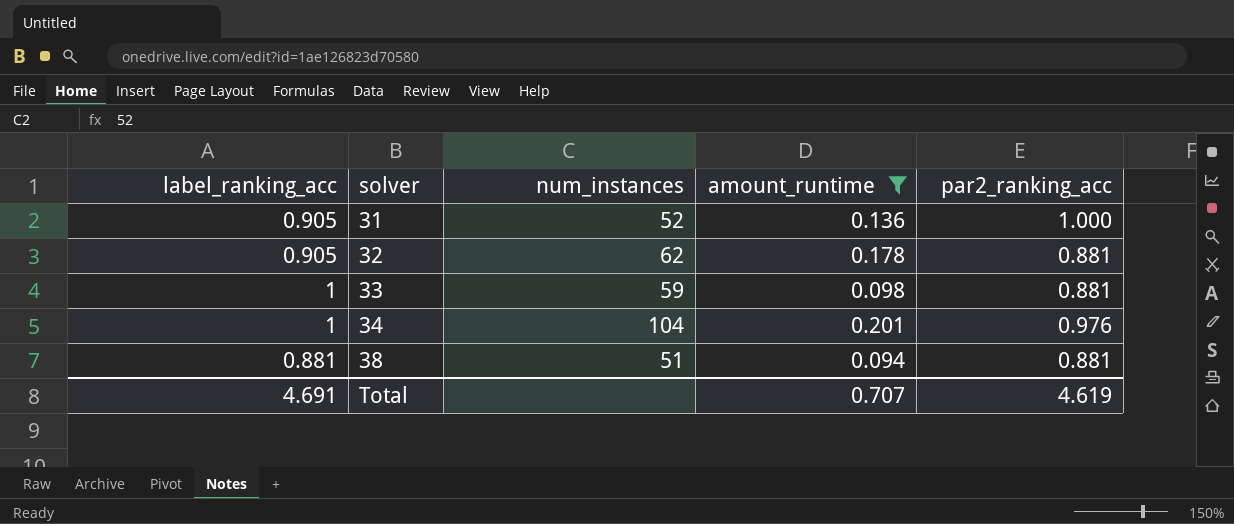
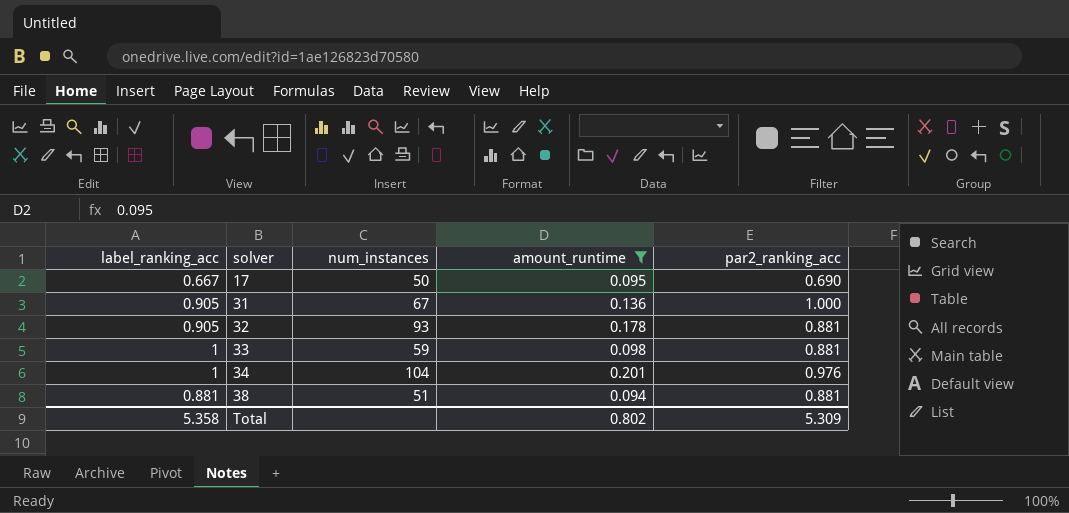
row 17: none -> 0.667 | 50 | 0.095 | 0.690
31 | num_instances: 52 -> 67
32 | num_instances: 62 -> 93
Total | label_ranking_acc: 4.691 -> 5.358
Total | amount_runtime: 0.707 -> 0.802
Total | par2_ranking_acc: 4.619 -> 5.309

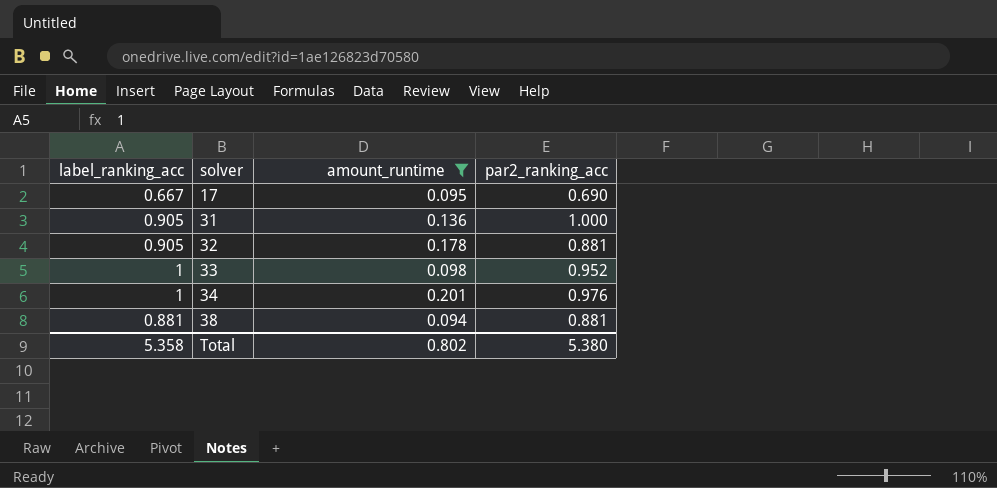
column num_instances | position: 3 -> none
33 | par2_ranking_acc: 0.881 -> 0.952
Total | par2_ranking_acc: 5.309 -> 5.380

